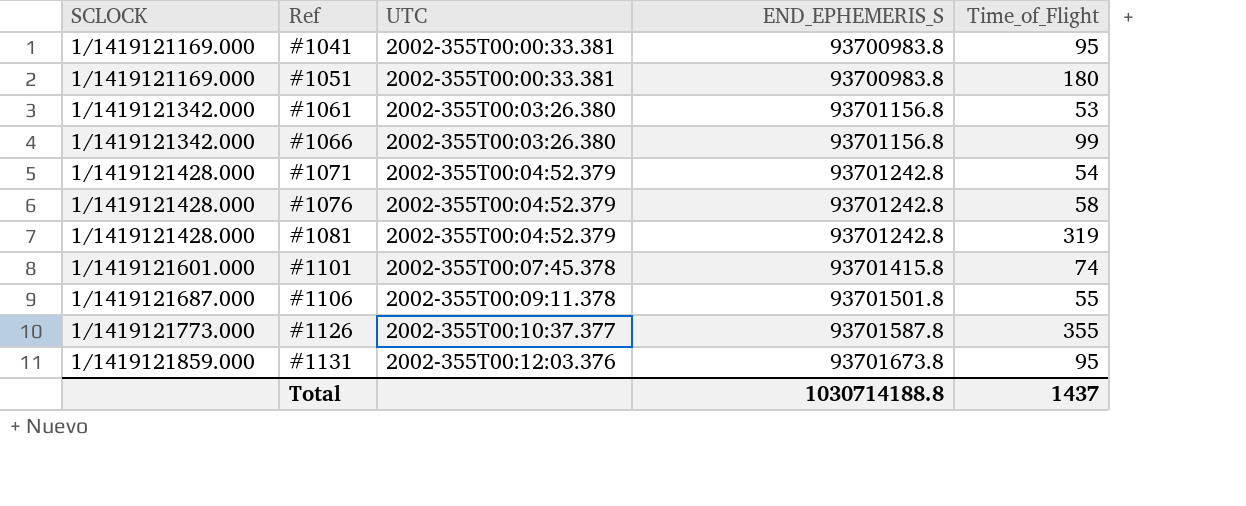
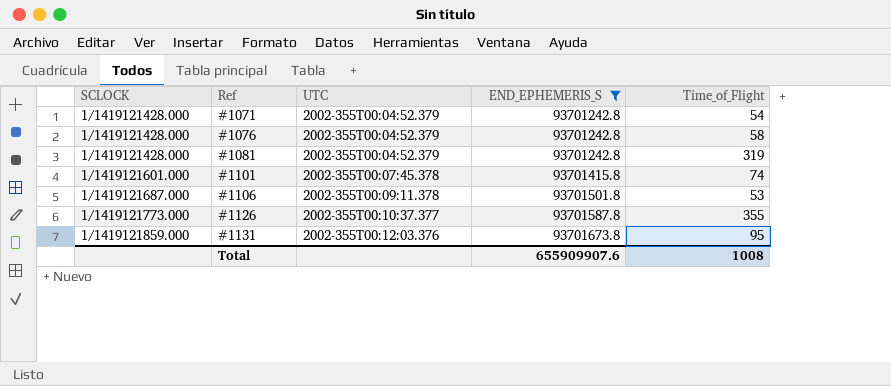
filter: none -> END_EPHEMERIS_S >= 93701242.8
#1106 | Time_of_Flight: 55 -> 53
Total | END_EPHEMERIS_S: 1030714188.8 -> 655909907.6
Total | Time_of_Flight: 1437 -> 1008

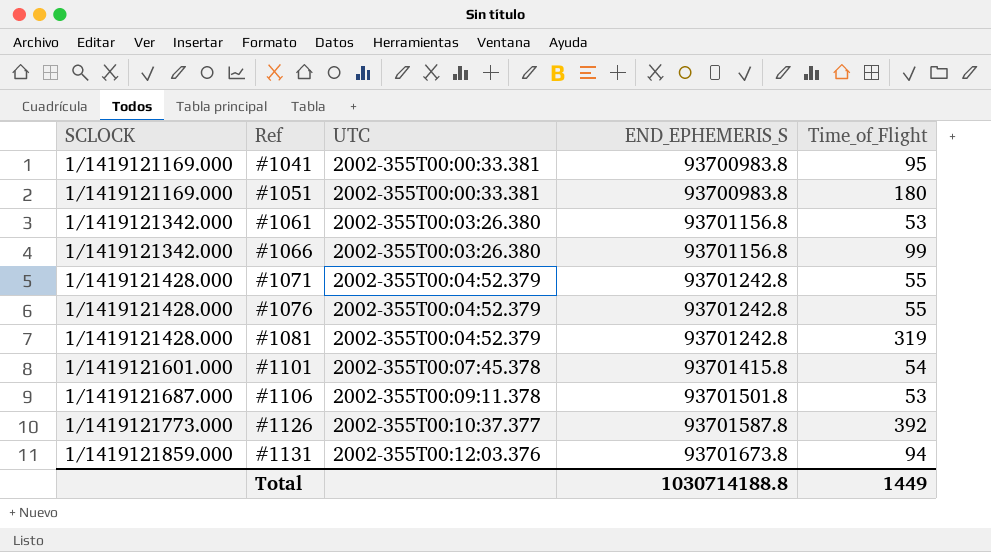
filter: END_EPHEMERIS_S >= 93701242.8 -> none
#1071 | Time_of_Flight: 54 -> 55
#1076 | Time_of_Flight: 58 -> 55
#1101 | Time_of_Flight: 74 -> 54
#1126 | Time_of_Flight: 355 -> 392
#1131 | Time_of_Flight: 95 -> 94
Total | END_EPHEMERIS_S: 655909907.6 -> 1030714188.8
Total | Time_of_Flight: 1008 -> 1449

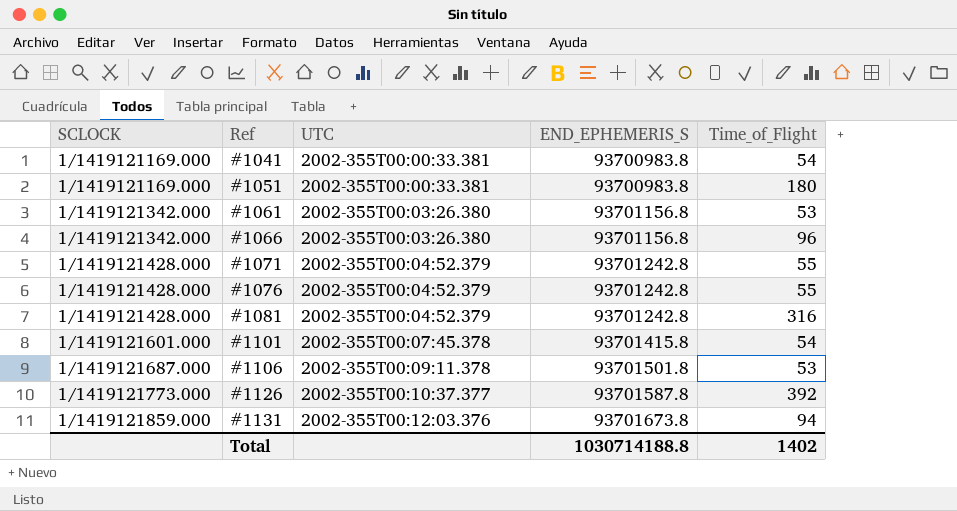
#1041 | Time_of_Flight: 95 -> 54
#1066 | Time_of_Flight: 99 -> 96
#1081 | Time_of_Flight: 319 -> 316
Total | Time_of_Flight: 1449 -> 1402

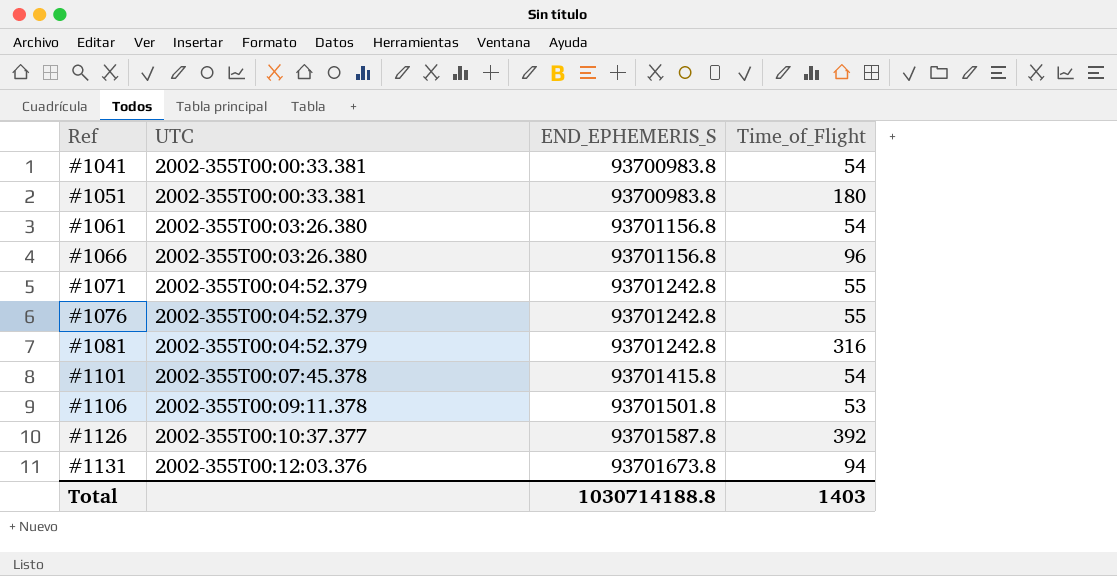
column SCLOCK | position: 1 -> none
#1061 | Time_of_Flight: 53 -> 54
Total | Time_of_Flight: 1402 -> 1403

